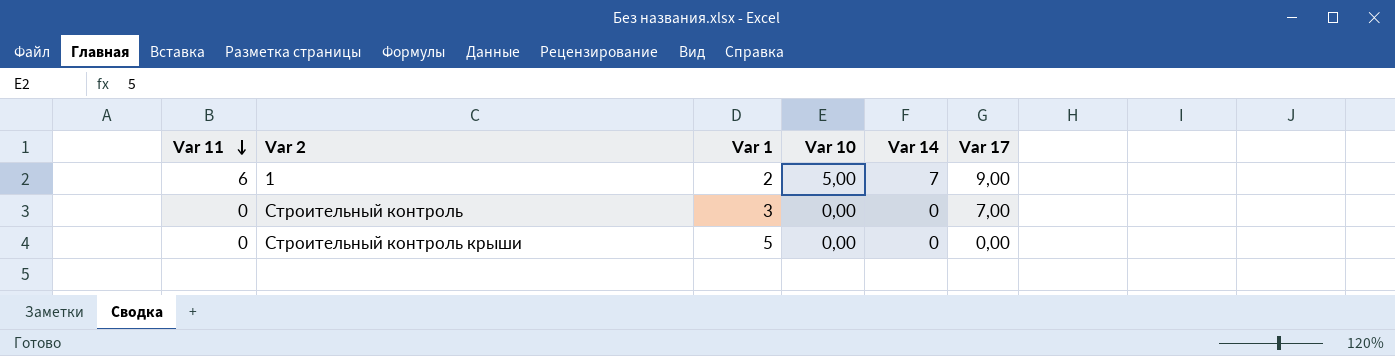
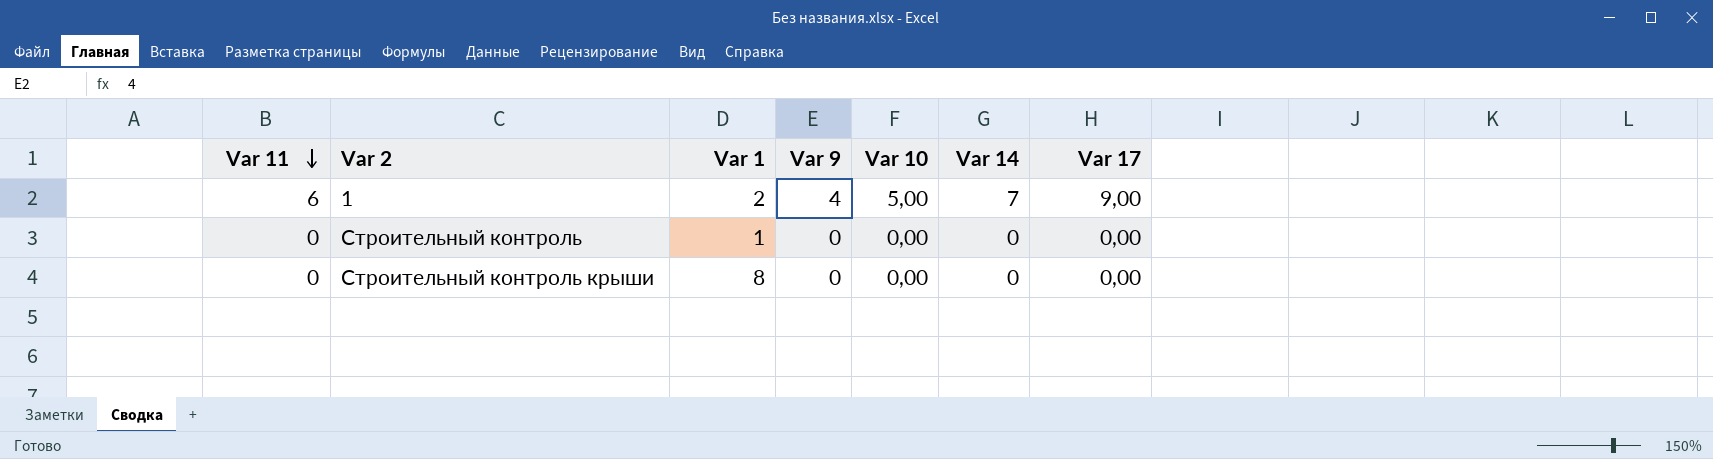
column Var 9 | position: none -> 4
Строительный контроль | Var 1: 3 -> 1
Строительный контроль | Var 17: 7,00 -> 0,00
Строительный контроль крыши | Var 1: 5 -> 8

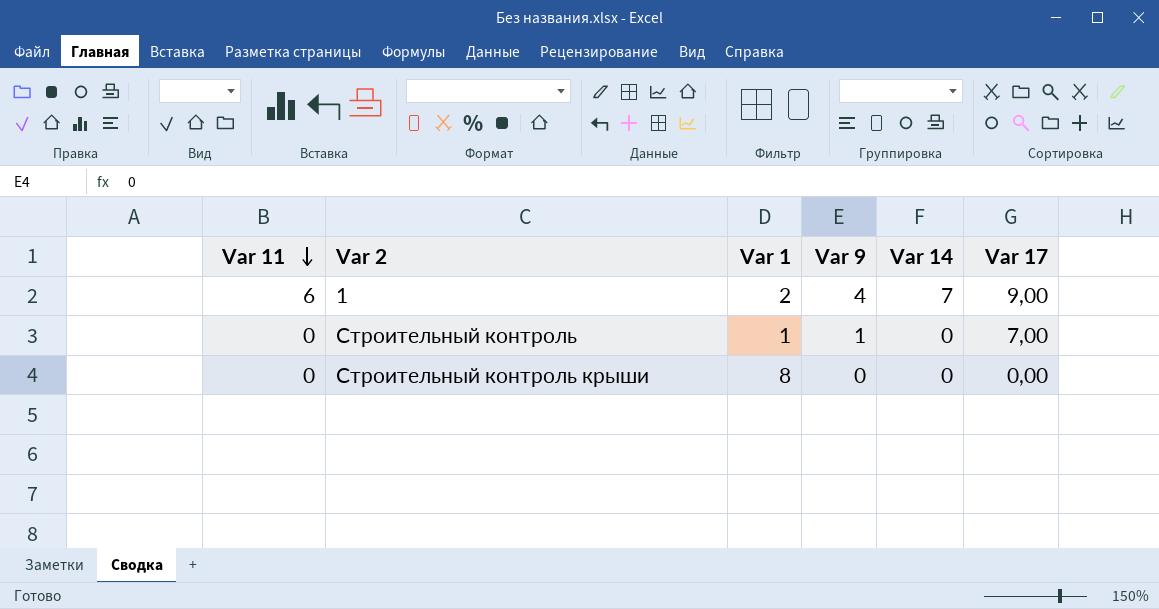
column Var 10 | position: 5 -> none
Строительный контроль | Var 9: 0 -> 1
Строительный контроль | Var 17: 0,00 -> 7,00

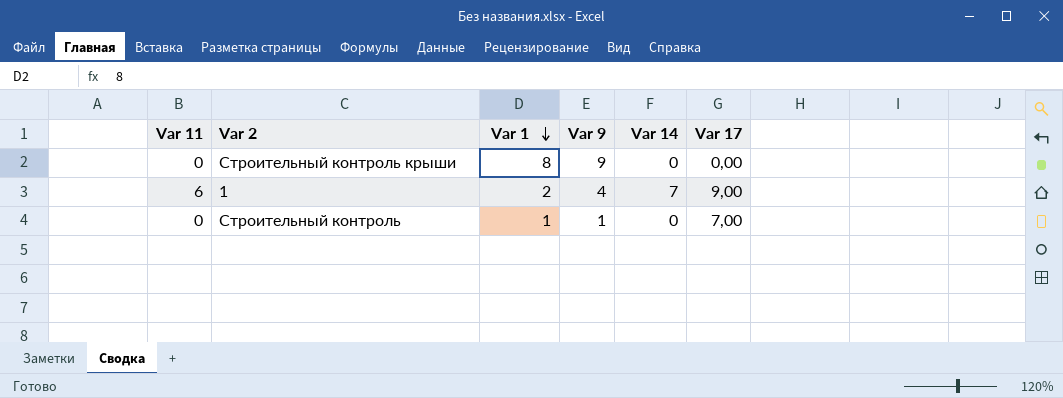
row order: Var 11 descending -> Var 1 descending
Строительный контроль крыши | Var 9: 0 -> 9

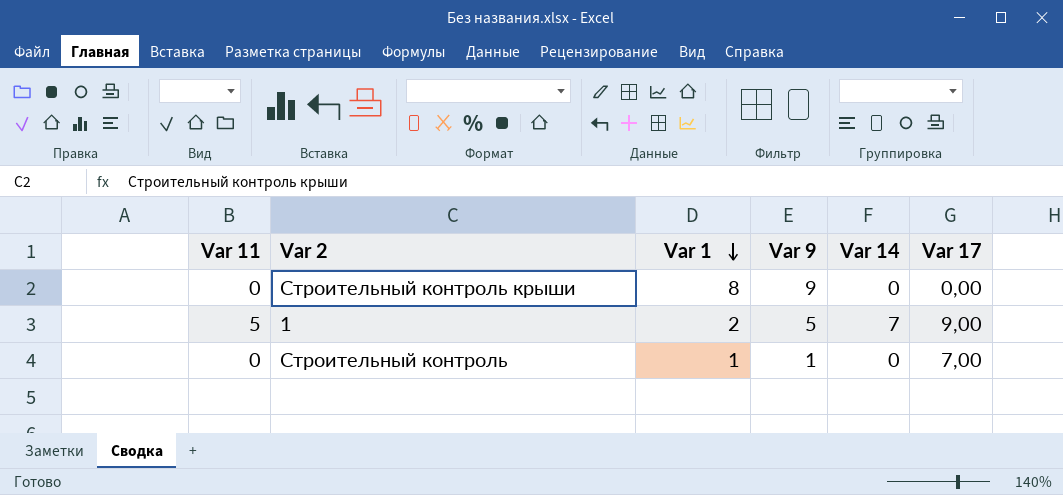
1 | Var 11: 6 -> 5
1 | Var 9: 4 -> 5

